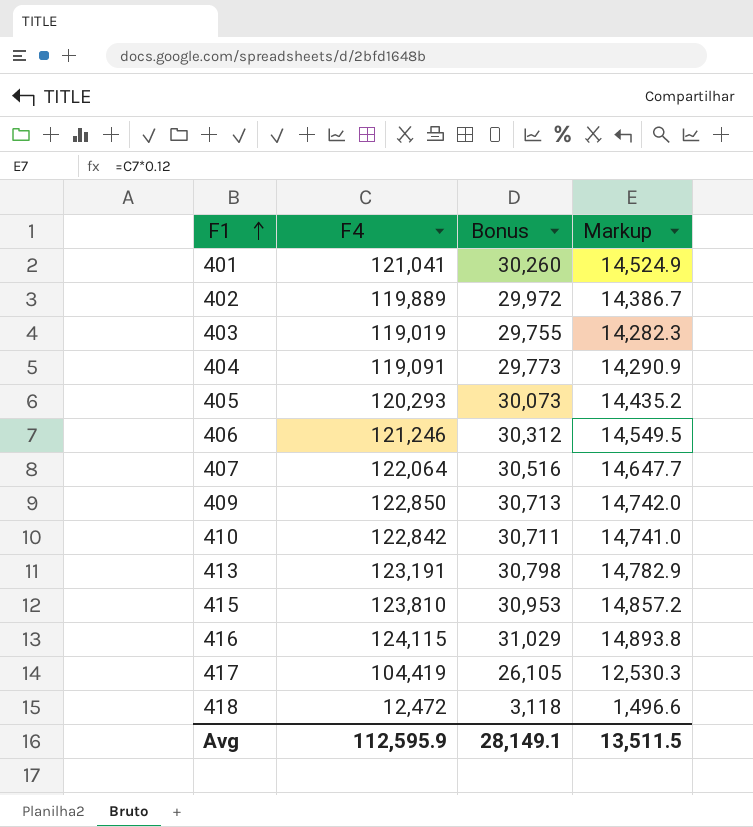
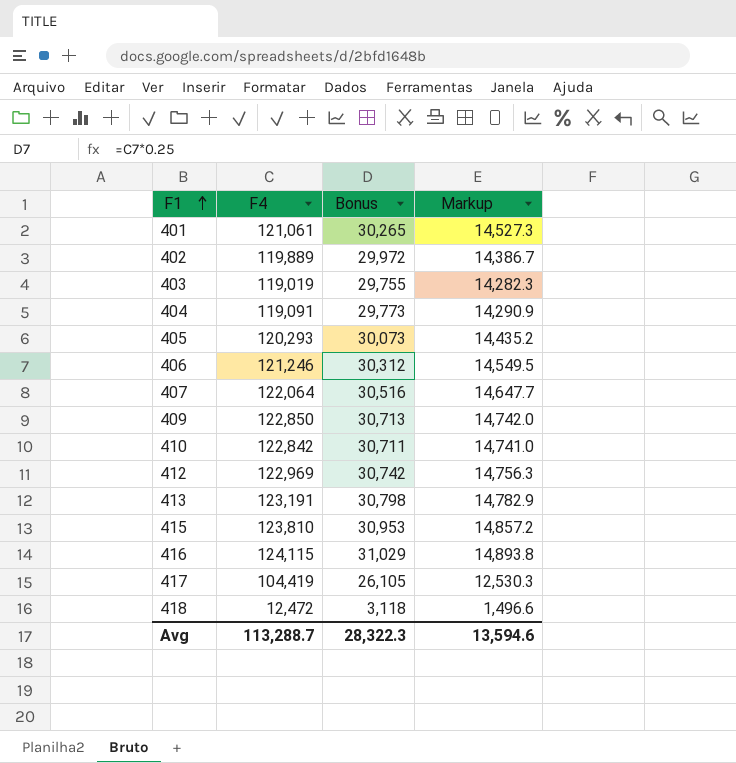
401 | F4: 121,041 -> 121,061
401 | Bonus: 30,260 -> 30,265
401 | Markup: 14,524.9 -> 14,527.3
row 412: none -> 122,969 | 30,742 | 14,756.3
Avg | F4: 112,595.9 -> 113,288.7
Avg | Bonus: 28,149.1 -> 28,322.3
Avg | Markup: 13,511.5 -> 13,594.6

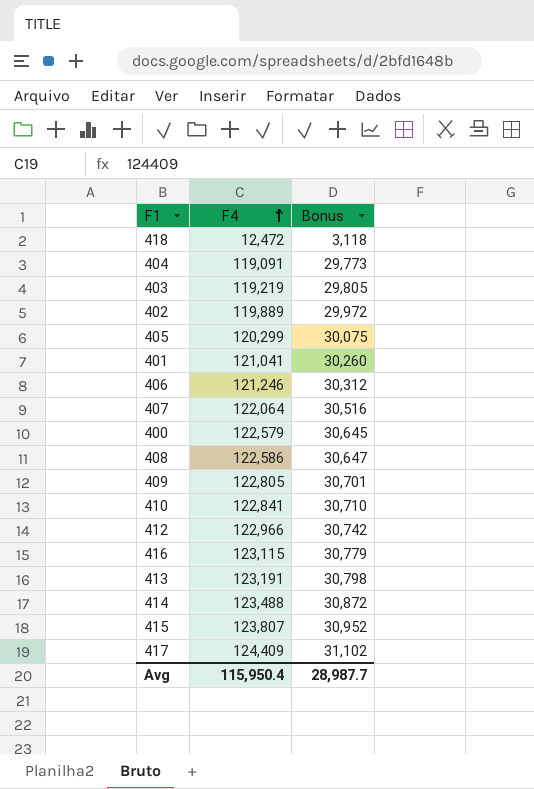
row order: F1 ascending -> F4 ascending
column Markup | formula: [F4] * 0.12 -> none
403 | F4: 119,019 -> 119,219
403 | Bonus: 29,755 -> 29,805
405 | F4: 120,293 -> 120,299
405 | Bonus: 30,073 -> 30,075
401 | F4: 121,061 -> 121,041
401 | Bonus: 30,265 -> 30,260
row 400: none -> 122,579 | 30,645
row 408: none -> 122,586 | 30,647
409 | F4: 122,850 -> 122,805
409 | Bonus: 30,713 -> 30,701
410 | F4: 122,842 -> 122,841
410 | Bonus: 30,711 -> 30,710
412 | F4: 122,969 -> 122,966
416 | F4: 124,115 -> 123,115
416 | Bonus: 31,029 -> 30,779
row 414: none -> 123,488 | 30,872
415 | F4: 123,810 -> 123,807
415 | Bonus: 30,953 -> 30,952
417 | F4: 104,419 -> 124,409
417 | Bonus: 26,105 -> 31,102
Avg | F4: 113,288.7 -> 115,950.4
Avg | Bonus: 28,322.3 -> 28,987.7

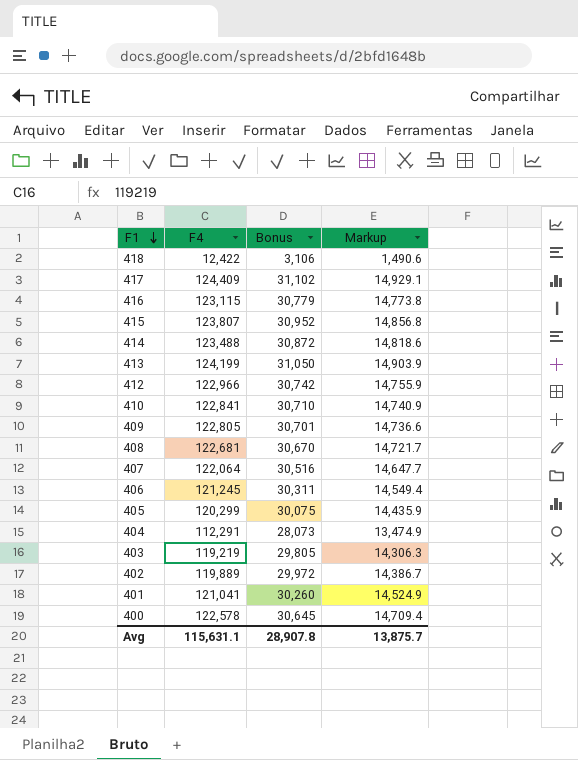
row order: F4 ascending -> F1 descending
column Markup | formula: none -> [F4] * 0.12
418 | F4: 12,472 -> 12,422
418 | Bonus: 3,118 -> 3,106
413 | F4: 123,191 -> 124,199
413 | Bonus: 30,798 -> 31,050
408 | F4: 122,586 -> 122,681
408 | Bonus: 30,647 -> 30,670
406 | F4: 121,246 -> 121,245
406 | Bonus: 30,312 -> 30,311
404 | F4: 119,091 -> 112,291
404 | Bonus: 29,773 -> 28,073
400 | F4: 122,579 -> 122,578
Avg | F4: 115,950.4 -> 115,631.1
Avg | Bonus: 28,987.7 -> 28,907.8

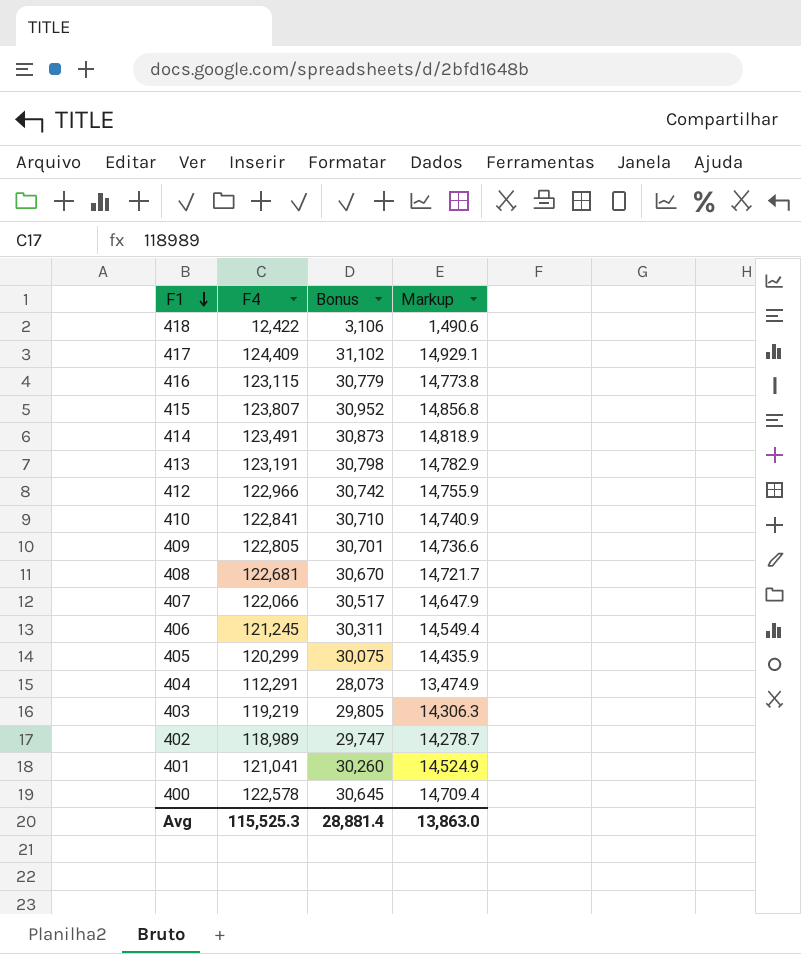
414 | F4: 123,488 -> 123,491
414 | Bonus: 30,872 -> 30,873
414 | Markup: 14,818.6 -> 14,818.9
413 | F4: 124,199 -> 123,191
413 | Bonus: 31,050 -> 30,798
413 | Markup: 14,903.9 -> 14,782.9
407 | F4: 122,064 -> 122,066
407 | Bonus: 30,516 -> 30,517
407 | Markup: 14,647.7 -> 14,647.9
402 | F4: 119,889 -> 118,989
402 | Bonus: 29,972 -> 29,747
402 | Markup: 14,386.7 -> 14,278.7
Avg | F4: 115,631.1 -> 115,525.3
Avg | Bonus: 28,907.8 -> 28,881.4
Avg | Markup: 13,875.7 -> 13,863.0

